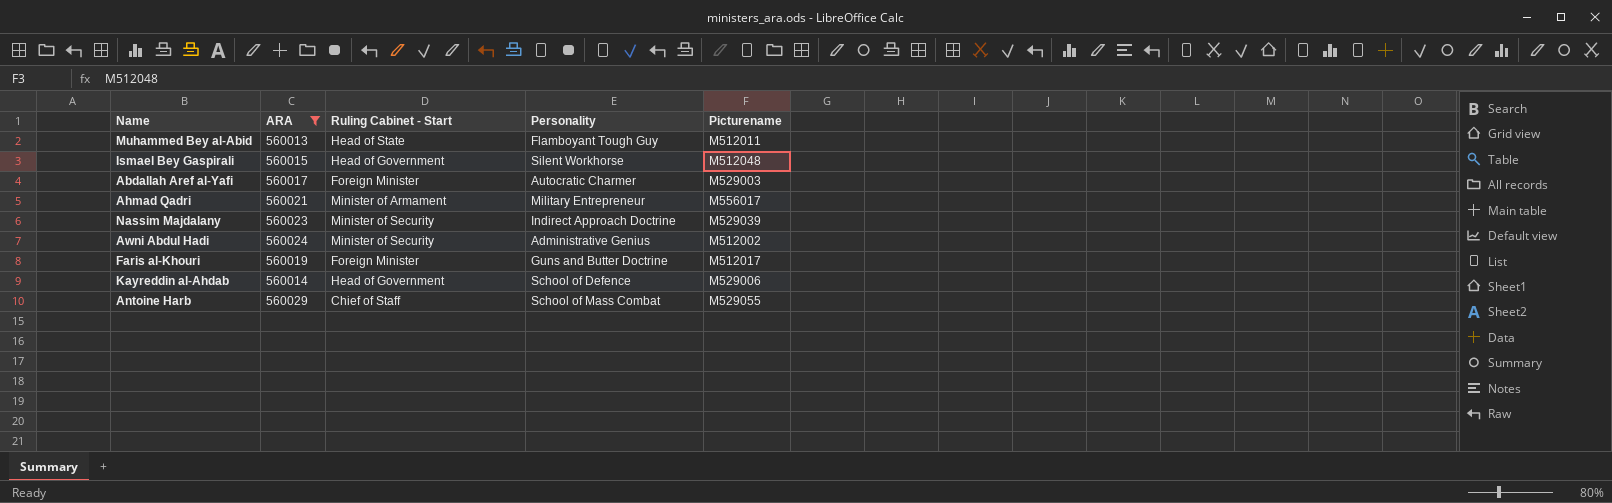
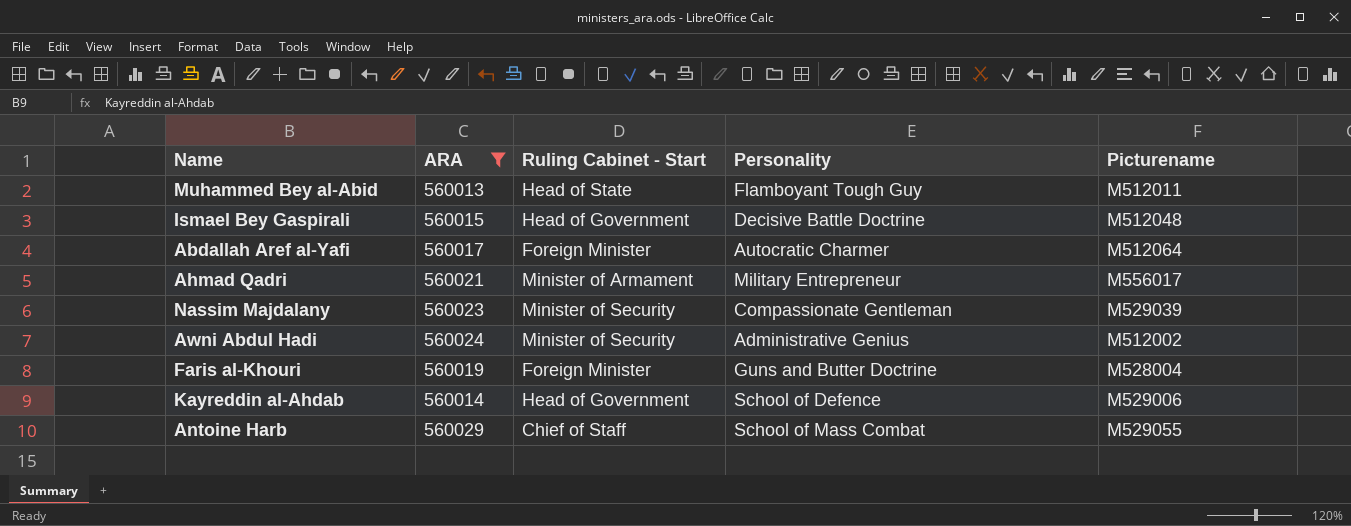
Ismael Bey Gaspirali | Personality: Silent Workhorse -> Decisive Battle Doctrine
Abdallah Aref al-Yafi | Picturename: M529003 -> M512064
Nassim Majdalany | Personality: Indirect Approach Doctrine -> Compassionate Gentleman
Faris al-Khouri | Picturename: M512017 -> M528004

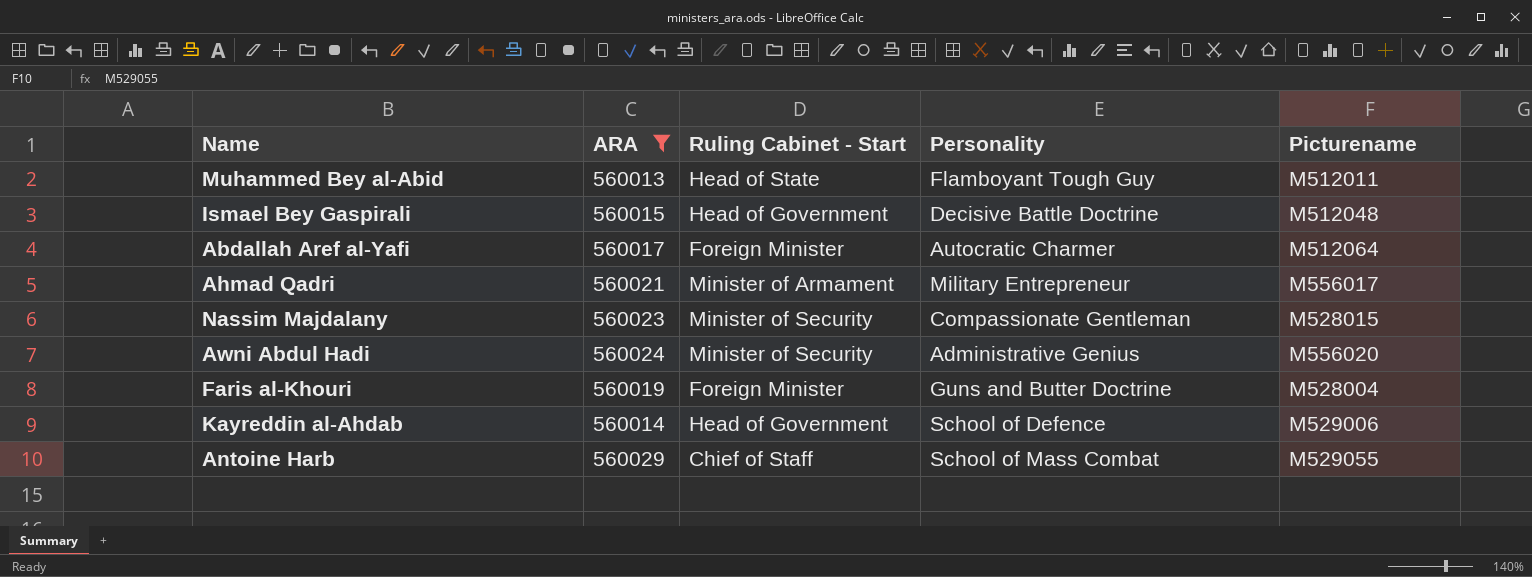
Nassim Majdalany | Picturename: M529039 -> M528015
Awni Abdul Hadi | Picturename: M512002 -> M556020

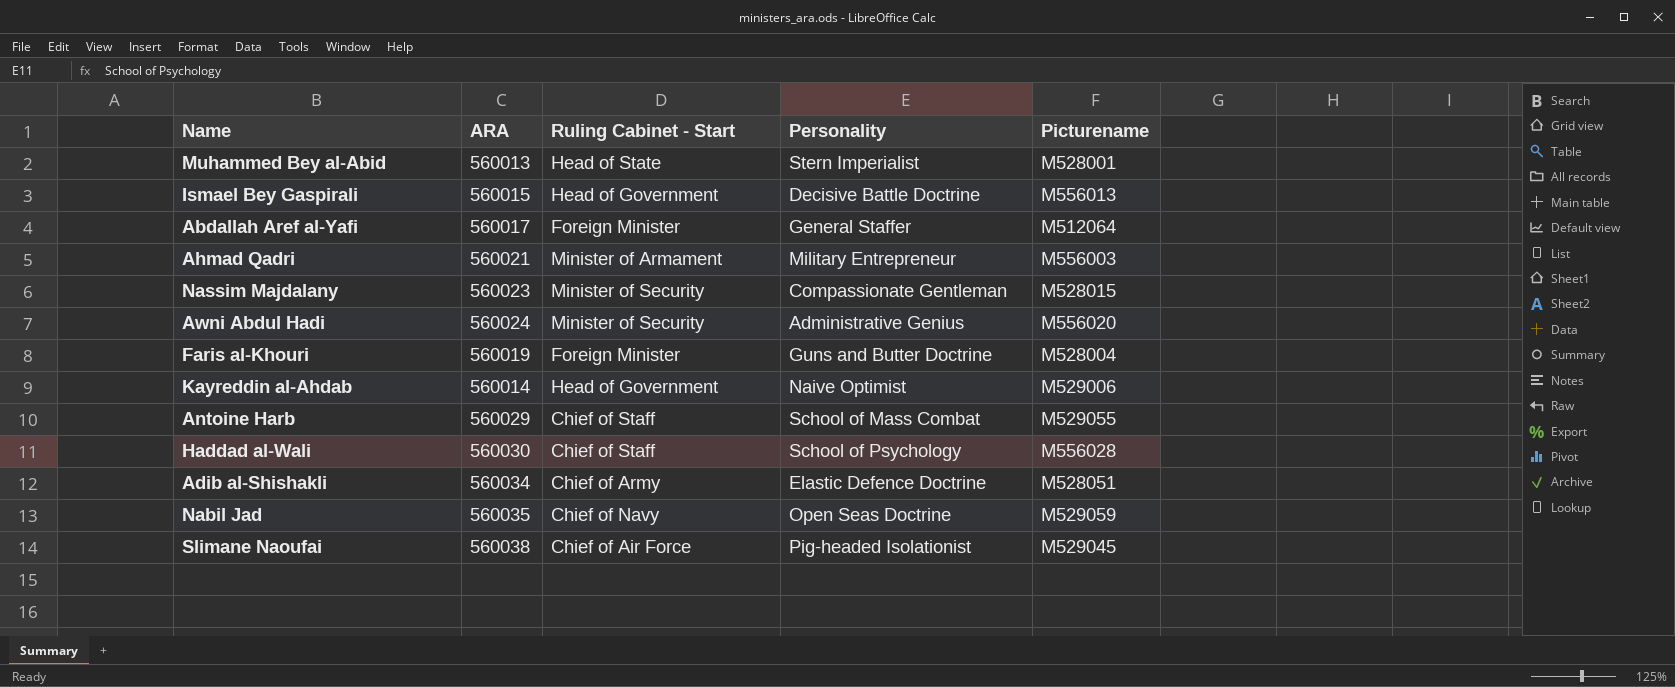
filter: ARA <= 560029 -> none
Muhammed Bey al-Abid | Personality: Flamboyant Tough Guy -> Stern Imperialist
Muhammed Bey al-Abid | Picturename: M512011 -> M528001
Ismael Bey Gaspirali | Picturename: M512048 -> M556013
Abdallah Aref al-Yafi | Personality: Autocratic Charmer -> General Staffer
Ahmad Qadri | Picturename: M556017 -> M556003
Kayreddin al-Ahdab | Personality: School of Defence -> Naive Optimist

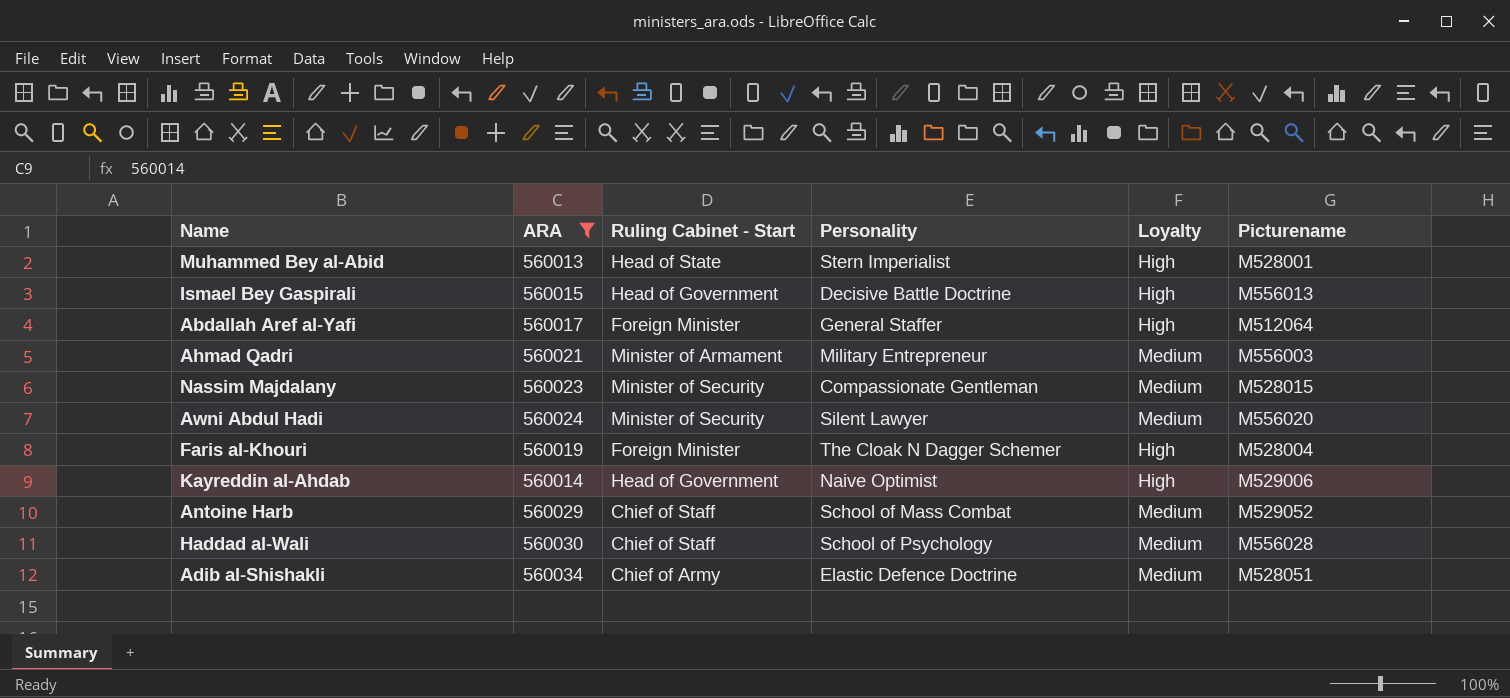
filter: none -> ARA <= 560034
column Loyalty | position: none -> 5
Awni Abdul Hadi | Personality: Administrative Genius -> Silent Lawyer
Faris al-Khouri | Personality: Guns and Butter Doctrine -> The Cloak N Dagger Schemer
Antoine Harb | Picturename: M529055 -> M529052

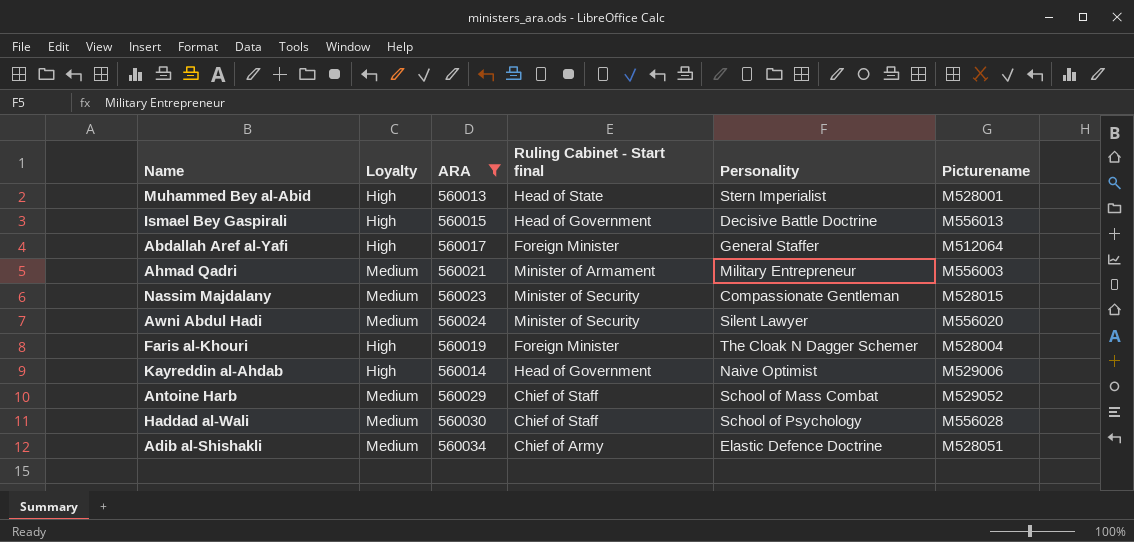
column Loyalty | position: 5 -> 2
column name: Ruling Cabinet - Start -> Ruling Cabinet - Start final

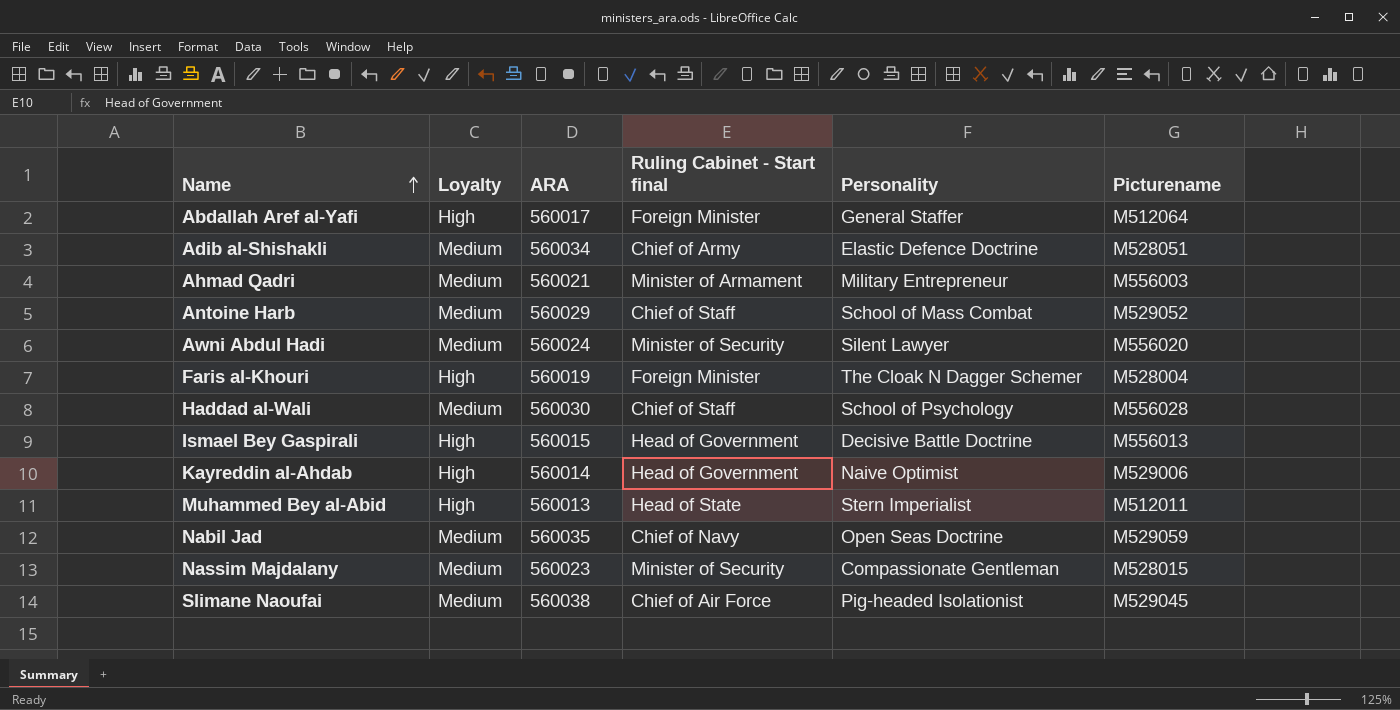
filter: ARA <= 560034 -> none
row order: none -> Name ascending
Muhammed Bey al-Abid | Picturename: M528001 -> M512011

